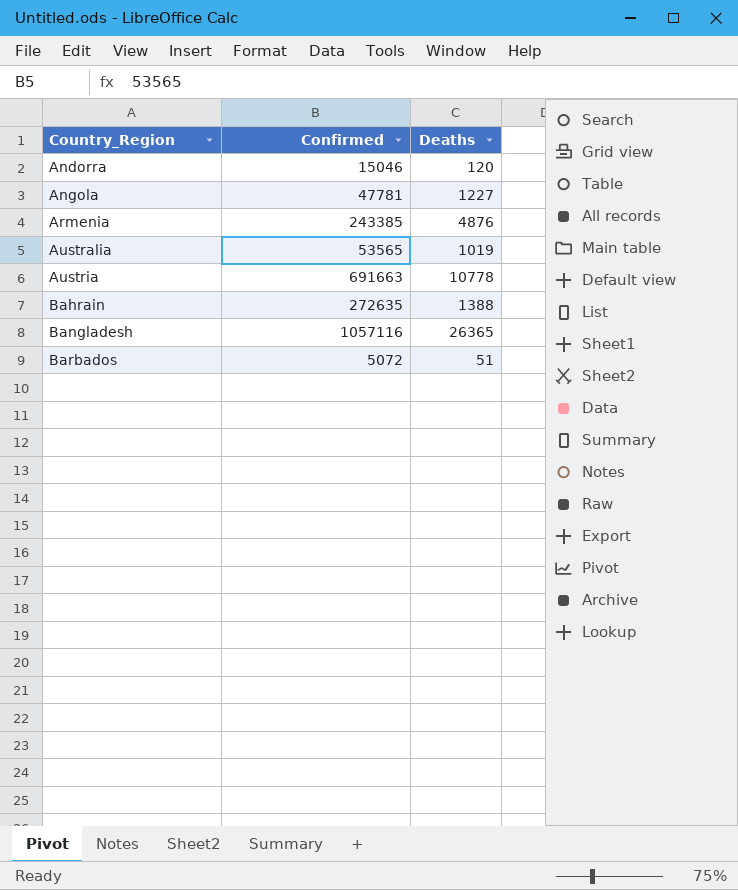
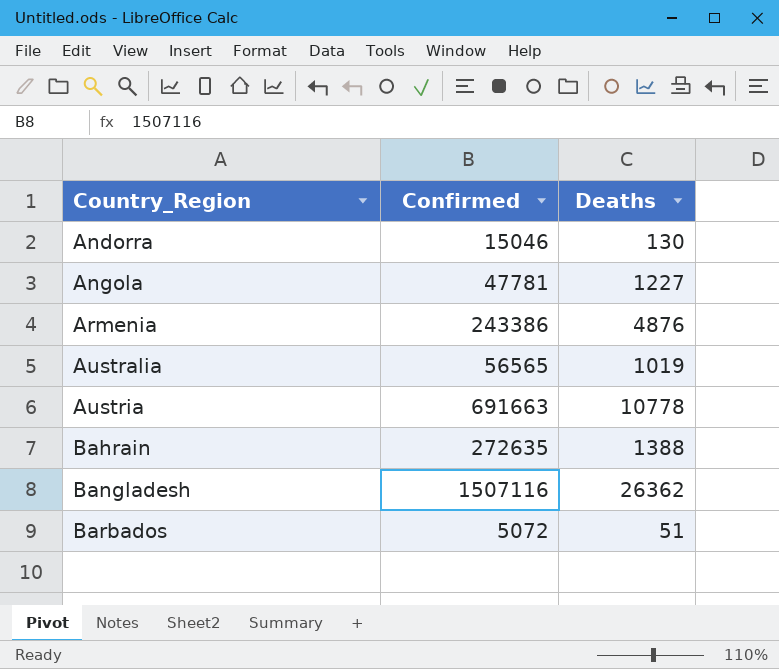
Andorra | Deaths: 120 -> 130
Armenia | Confirmed: 243385 -> 243386
Australia | Confirmed: 53565 -> 56565
Bangladesh | Confirmed: 1057116 -> 1507116
Bangladesh | Deaths: 26365 -> 26362

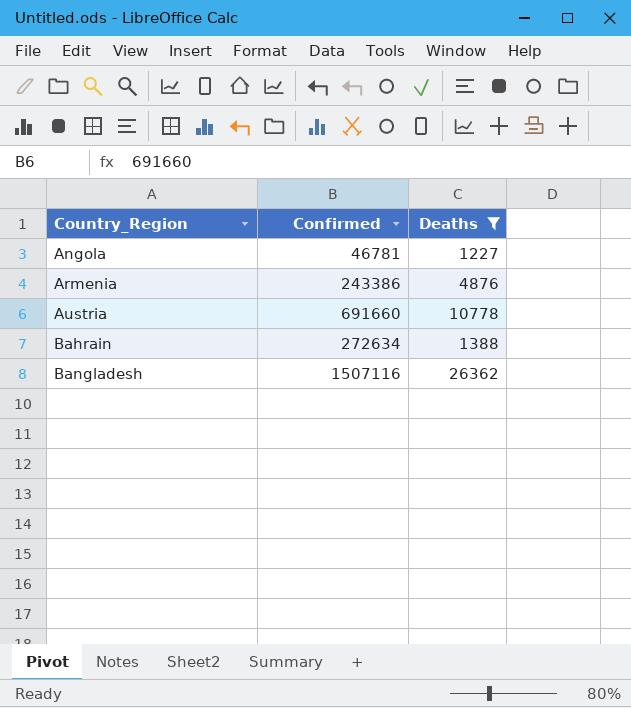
filter: none -> Deaths >= 1227
Angola | Confirmed: 47781 -> 46781
Austria | Confirmed: 691663 -> 691660
Bahrain | Confirmed: 272635 -> 272634

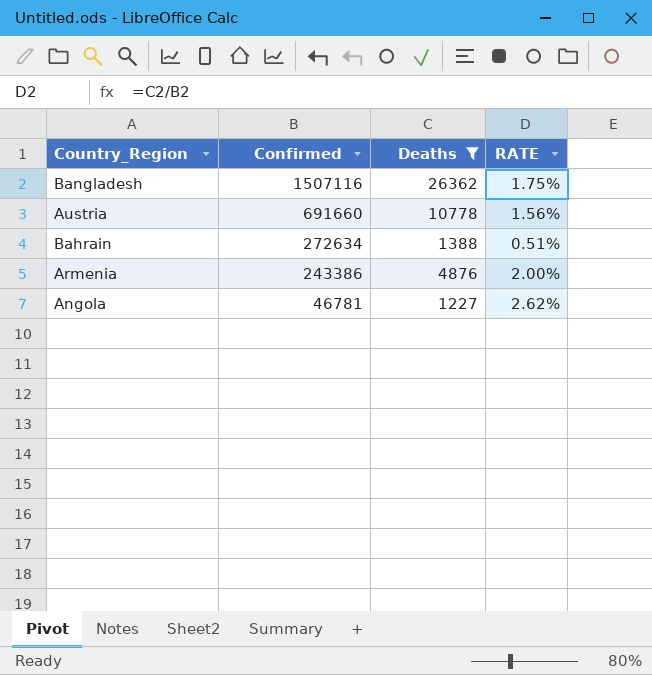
row order: Country_Region ascending -> Confirmed descending
column RATE | formula: none -> [Deaths] / [Confirmed]

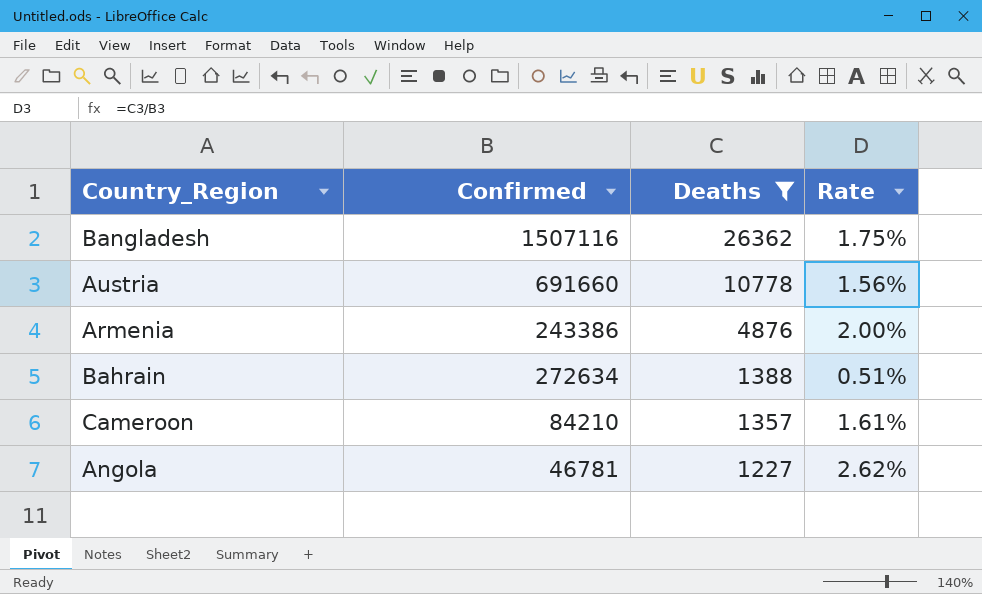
row order: Confirmed descending -> Deaths descending
column name: RATE -> Rate
row Cameroon: none -> 84210 | 1357 | 1.61%

